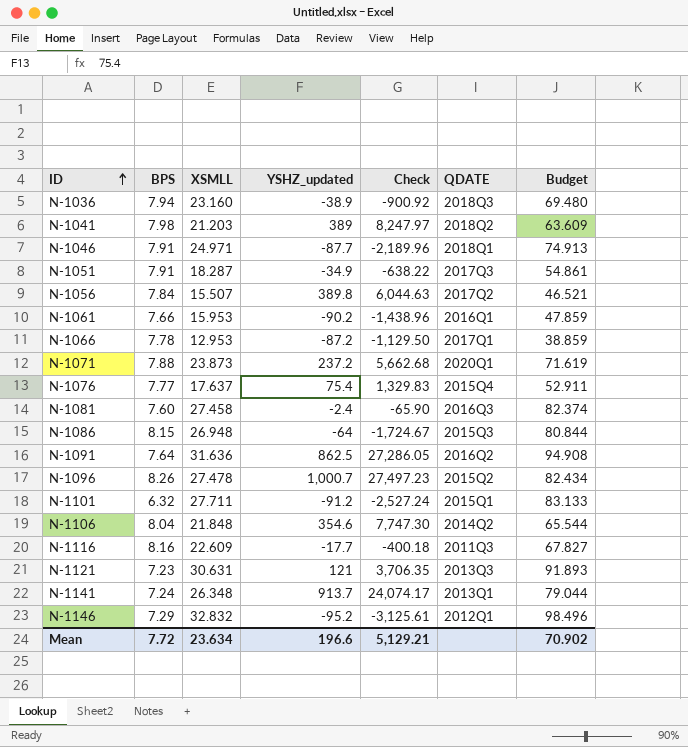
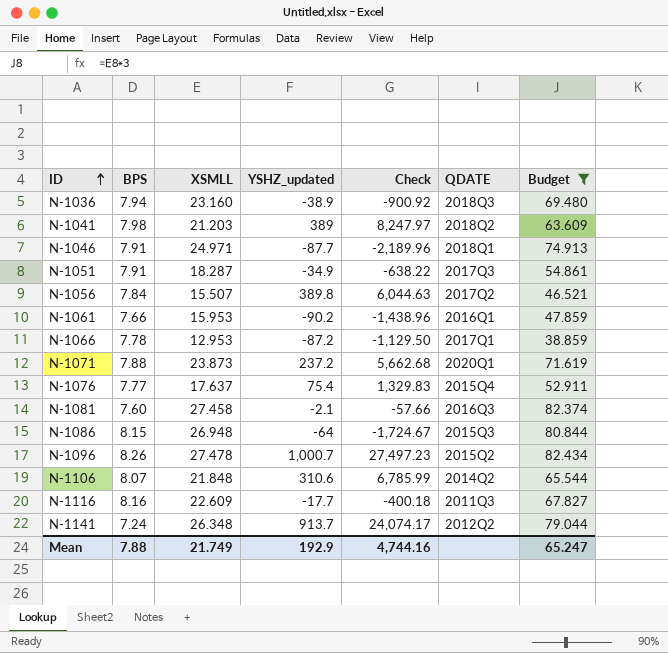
filter: none -> Budget <= 82.434
N-1081 | YSHZ_updated: -2.4 -> -2.1
N-1081 | Check: -65.90 -> -57.66
N-1106 | BPS: 8.04 -> 8.07
N-1106 | YSHZ_updated: 354.6 -> 310.6
N-1106 | Check: 7,747.30 -> 6,785.99
N-1141 | QDATE: 2013Q1 -> 2012Q2
Mean | BPS: 7.72 -> 7.88
Mean | XSMLL: 23.634 -> 21.749
Mean | YSHZ_updated: 196.6 -> 192.9
Mean | Check: 5,129.21 -> 4,744.16
Mean | Budget: 70.902 -> 65.247

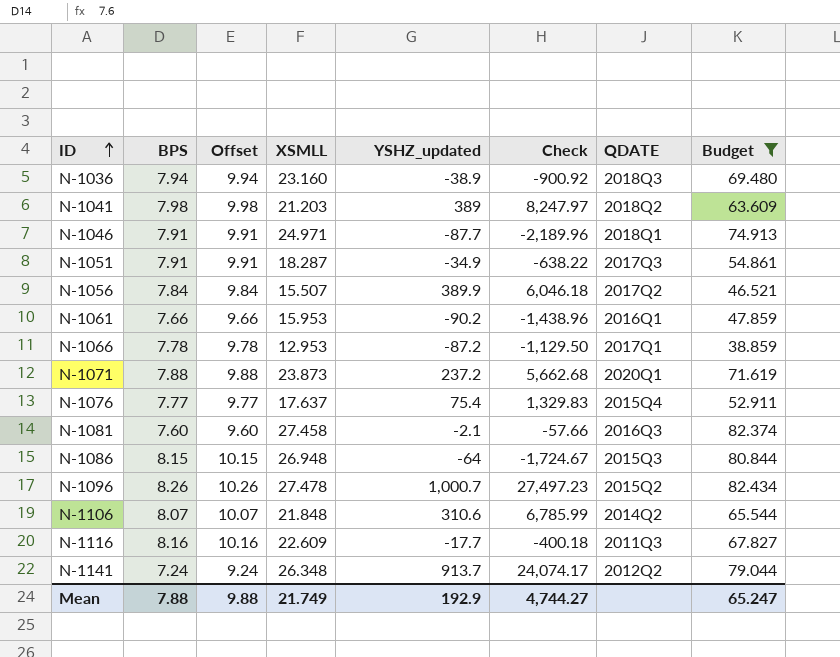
column Offset | formula: none -> [BPS] + 2
N-1056 | YSHZ_updated: 389.8 -> 389.9
N-1056 | Check: 6,044.63 -> 6,046.18
Mean | Check: 4,744.16 -> 4,744.27

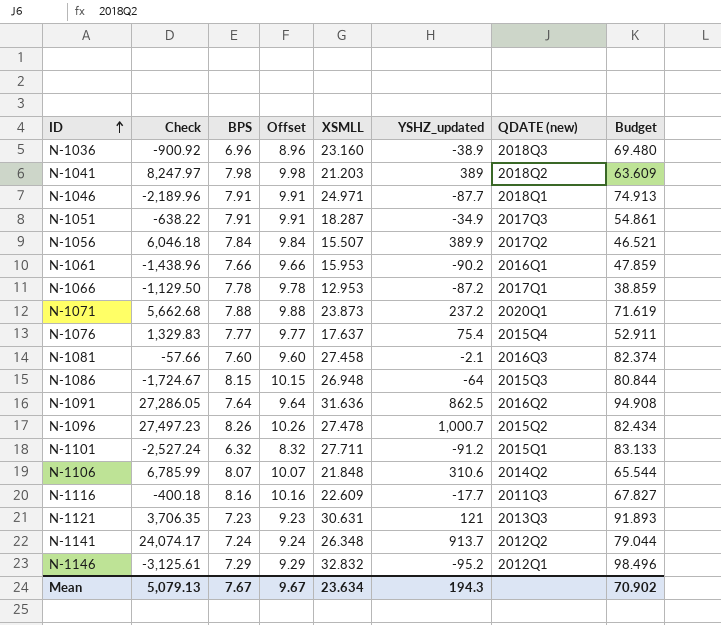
filter: Budget <= 82.434 -> none
column Check | position: 6 -> 2
column name: QDATE -> QDATE (new)
N-1036 | BPS: 7.94 -> 6.96
N-1036 | Offset: 9.94 -> 8.96
Mean | Check: 4,744.27 -> 5,079.13
Mean | BPS: 7.88 -> 7.67
Mean | Offset: 9.88 -> 9.67
Mean | XSMLL: 21.749 -> 23.634
Mean | YSHZ_updated: 192.9 -> 194.3
Mean | Budget: 65.247 -> 70.902

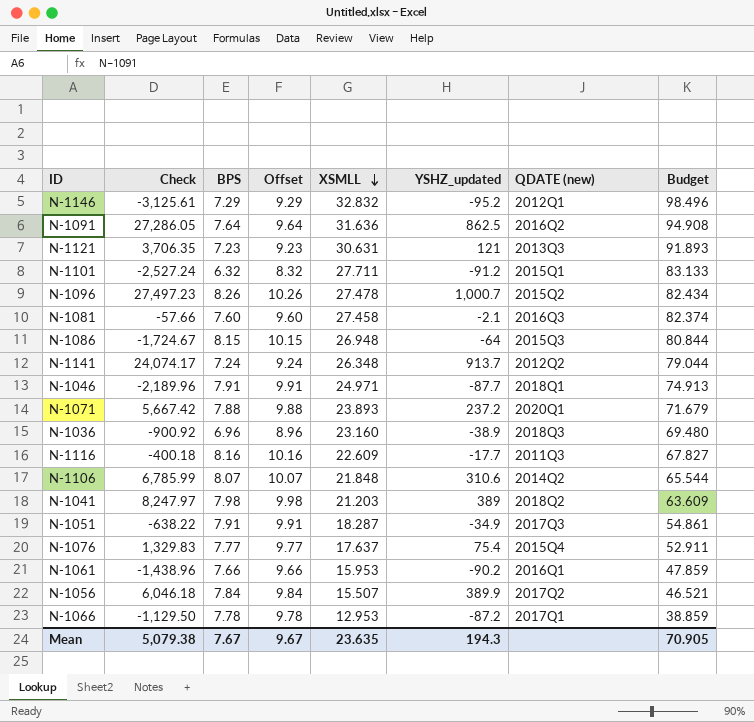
row order: ID ascending -> XSMLL descending
N-1071 | Check: 5,662.68 -> 5,667.42
N-1071 | XSMLL: 23.873 -> 23.893
N-1071 | Budget: 71.619 -> 71.679
Mean | Check: 5,079.13 -> 5,079.38
Mean | XSMLL: 23.634 -> 23.635
Mean | Budget: 70.902 -> 70.905

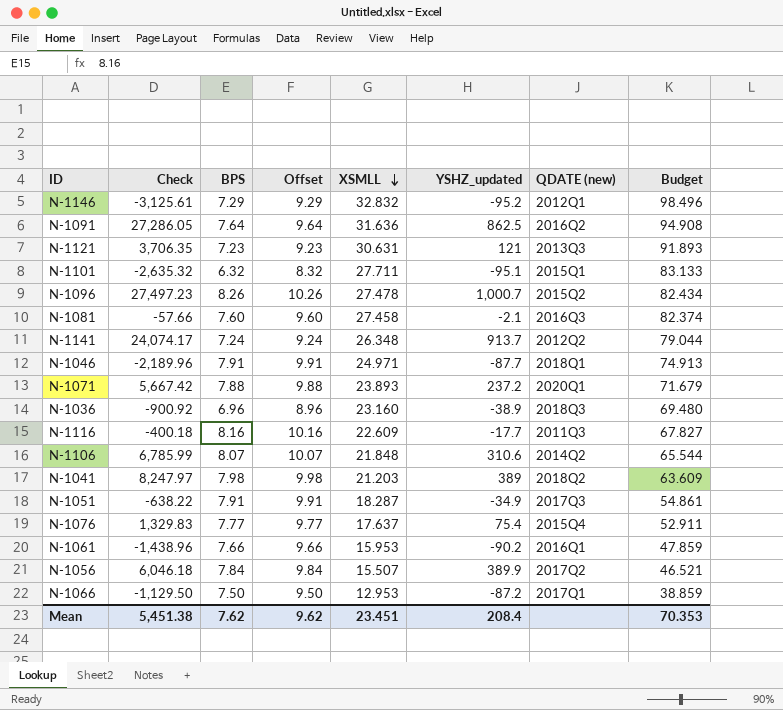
row N-1086: -1,724.67 | 8.15 | 10.15 | 26.948 | -64 | 2015Q3 | 80.844 -> none
N-1101 | Check: -2,527.24 -> -2,635.32
N-1101 | YSHZ_updated: -91.2 -> -95.1
N-1066 | BPS: 7.78 -> 7.50
N-1066 | Offset: 9.78 -> 9.50
Mean | Check: 5,079.38 -> 5,451.38
Mean | BPS: 7.67 -> 7.62
Mean | Offset: 9.67 -> 9.62
Mean | XSMLL: 23.635 -> 23.451
Mean | YSHZ_updated: 194.3 -> 208.4
Mean | Budget: 70.905 -> 70.353

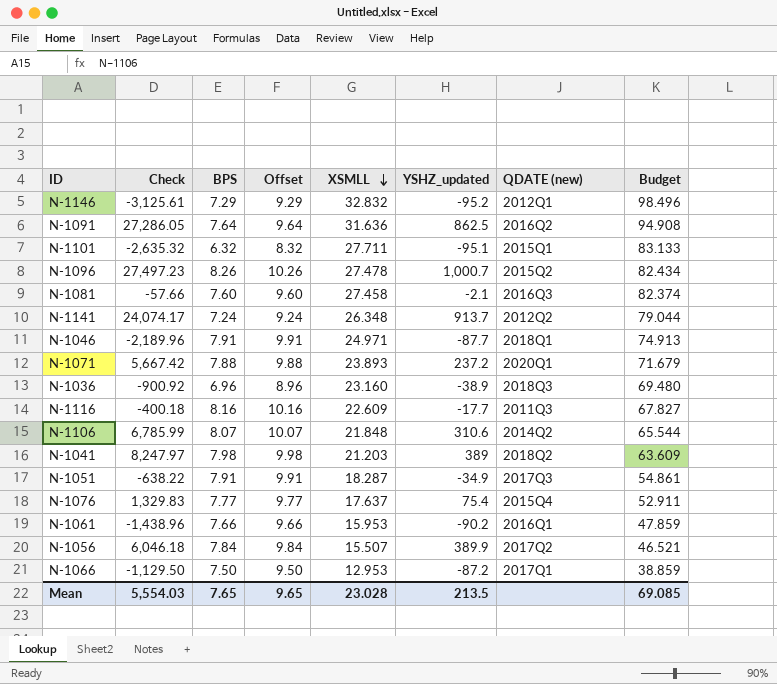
row N-1121: 3,706.35 | 7.23 | 9.23 | 30.631 | 121 | 2013Q3 | 91.893 -> none
Mean | Check: 5,451.38 -> 5,554.03
Mean | BPS: 7.62 -> 7.65
Mean | Offset: 9.62 -> 9.65
Mean | XSMLL: 23.451 -> 23.028
Mean | YSHZ_updated: 208.4 -> 213.5
Mean | Budget: 70.353 -> 69.085

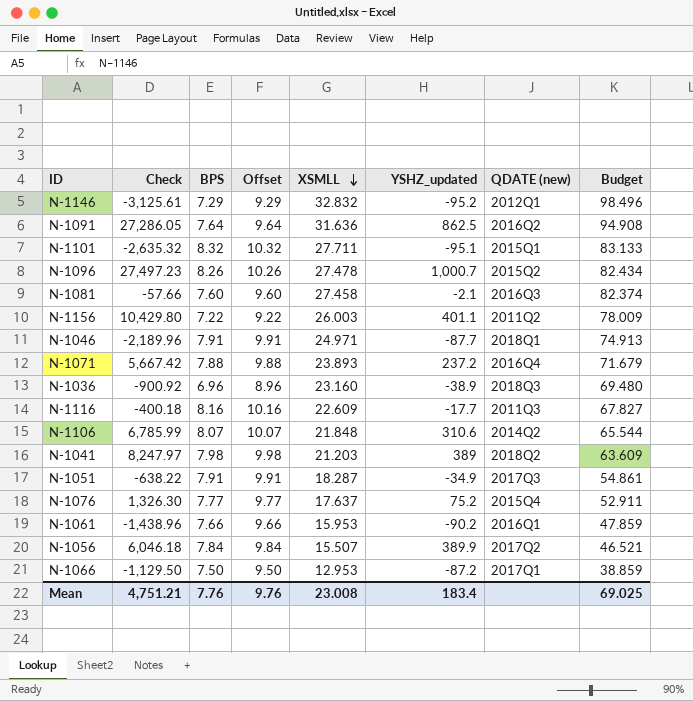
row N-1141: 24,074.17 | 7.24 | 9.24 | 26.348 | 913.7 | 2012Q2 | 79.044 -> none
N-1101 | BPS: 6.32 -> 8.32
N-1101 | Offset: 8.32 -> 10.32
row N-1156: none -> 10,429.80 | 7.22 | 9.22 | 26.003 | 401.1 | 2011Q2 | 78.009
N-1071 | QDATE (new): 2020Q1 -> 2016Q4
N-1076 | Check: 1,329.83 -> 1,326.30
N-1076 | YSHZ_updated: 75.4 -> 75.2
Mean | Check: 5,554.03 -> 4,751.21
Mean | BPS: 7.65 -> 7.76
Mean | Offset: 9.65 -> 9.76
Mean | XSMLL: 23.028 -> 23.008
Mean | YSHZ_updated: 213.5 -> 183.4
Mean | Budget: 69.085 -> 69.025

